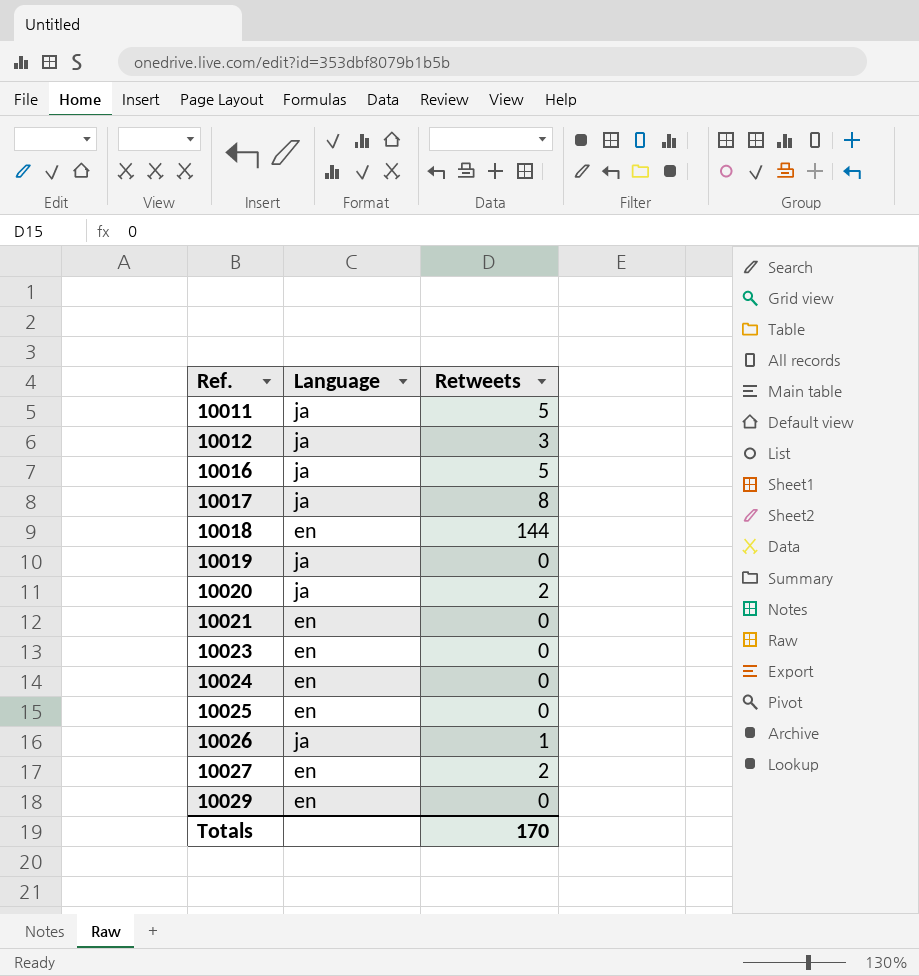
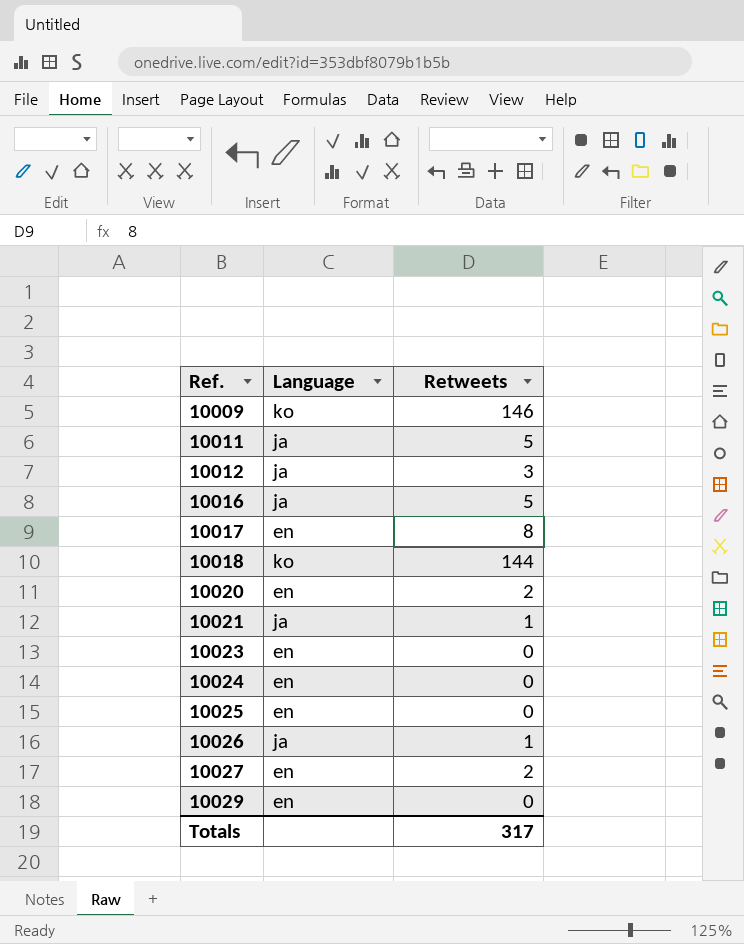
row 10019: ja | 0 -> none
row 10009: none -> ko | 146
10017 | Language: ja -> en
10018 | Language: en -> ko
10020 | Language: ja -> en
10021 | Language: en -> ja
10021 | Retweets: 0 -> 1
Totals | Retweets: 170 -> 317

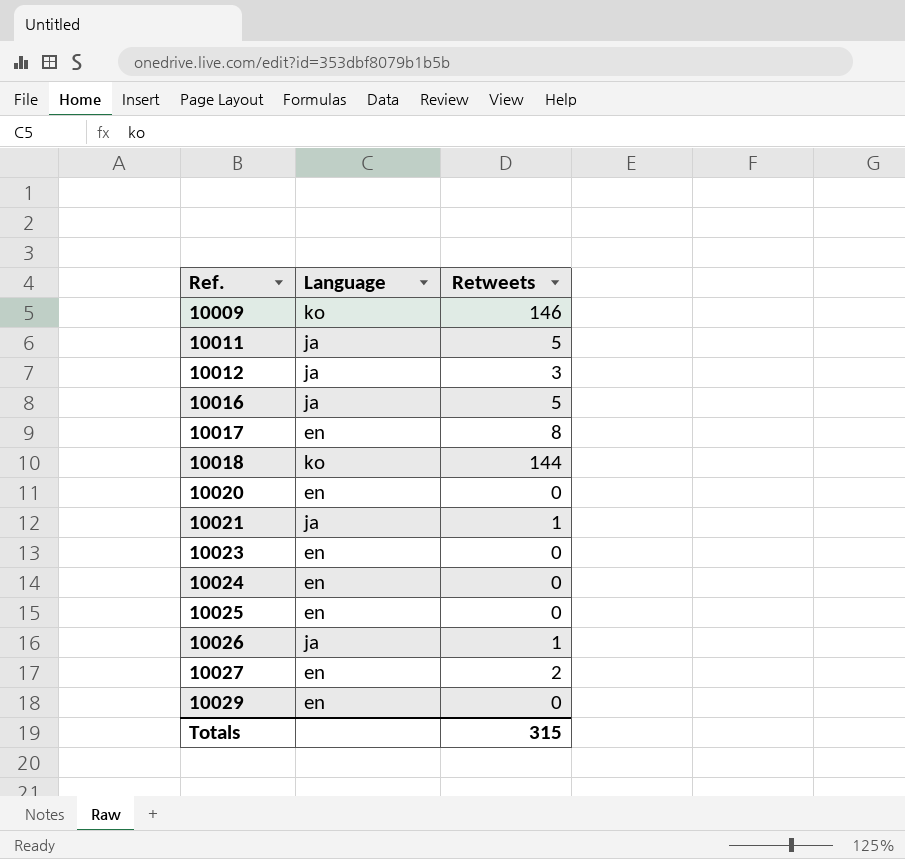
10020 | Retweets: 2 -> 0
Totals | Retweets: 317 -> 315

